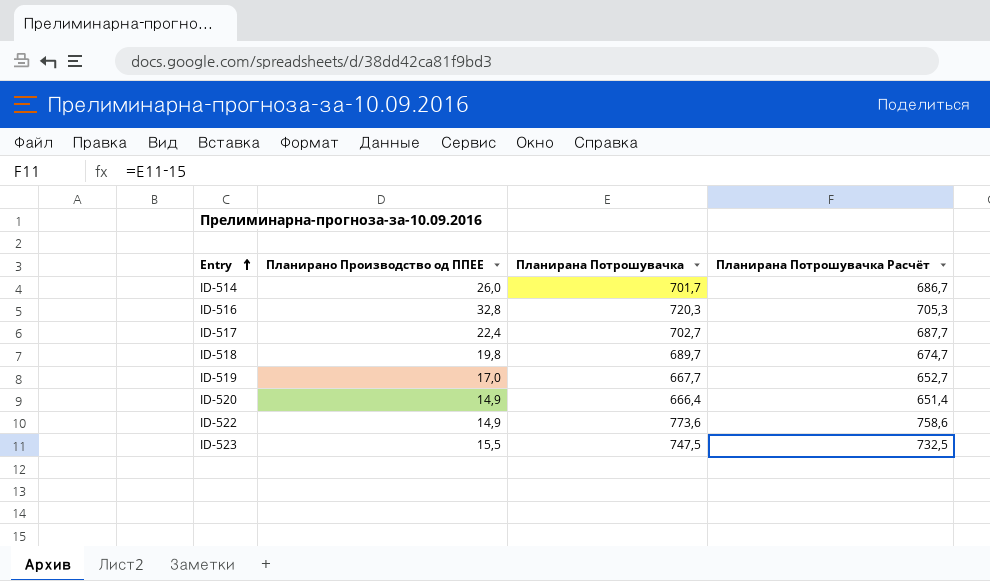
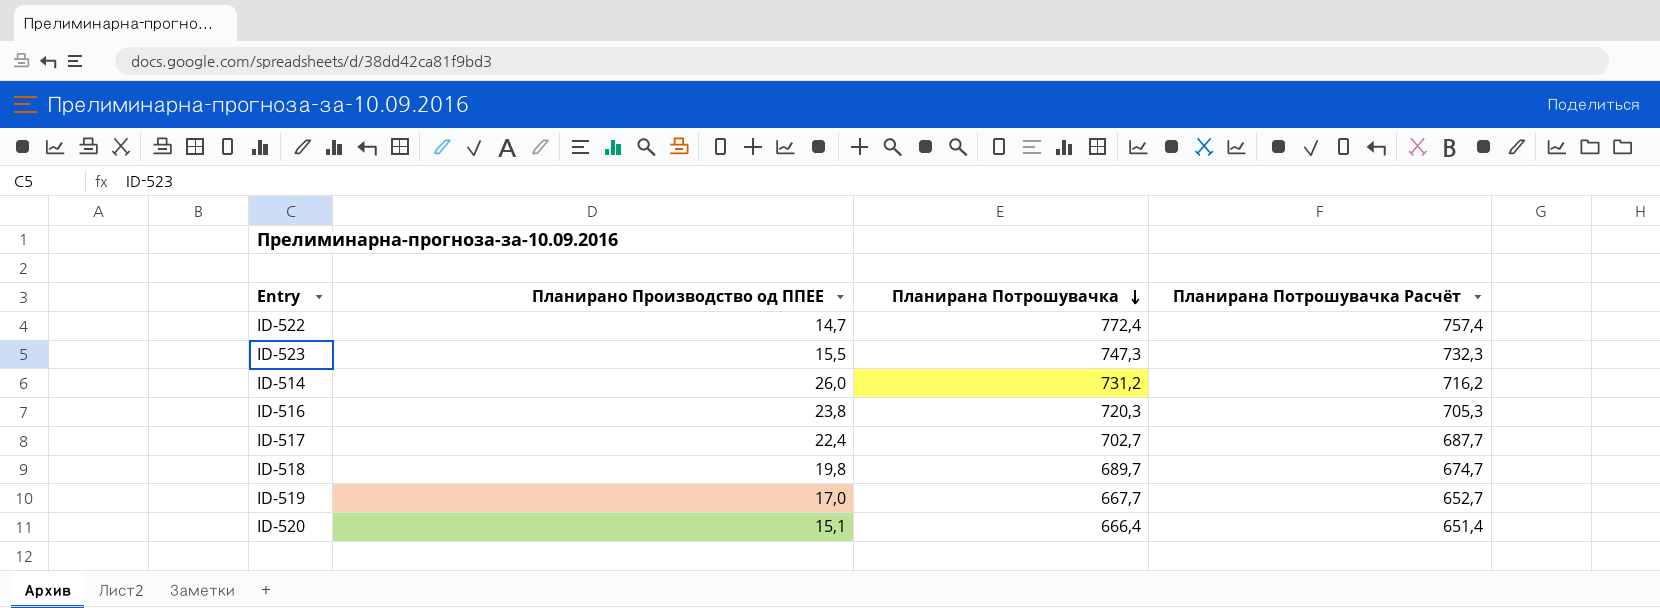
row order: Entry ascending -> Планирана Потрошувачка descending
ID-522 | Планирано Производство од ППЕЕ: 14,9 -> 14,7
ID-522 | Планирана Потрошувачка: 773,6 -> 772,4
ID-522 | Планирана Потрошувачка Расчёт: 758,6 -> 757,4
ID-523 | Планирана Потрошувачка: 747,5 -> 747,3
ID-523 | Планирана Потрошувачка Расчёт: 732,5 -> 732,3
ID-514 | Планирана Потрошувачка: 701,7 -> 731,2
ID-514 | Планирана Потрошувачка Расчёт: 686,7 -> 716,2
ID-516 | Планирано Производство од ППЕЕ: 32,8 -> 23,8
ID-520 | Планирано Производство од ППЕЕ: 14,9 -> 15,1

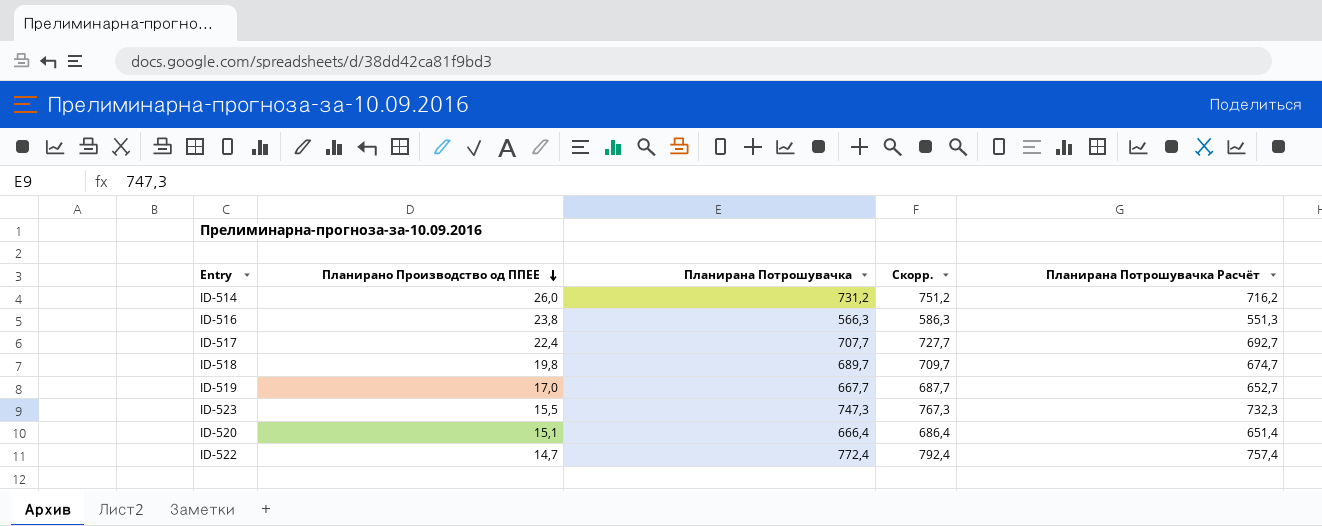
row order: Планирана Потрошувачка descending -> Планирано Производство од ППЕЕ descending
column Скорр. | formula: none -> [Планирана Потрошувачка] + 20
ID-516 | Планирана Потрошувачка: 720,3 -> 566,3
ID-516 | Планирана Потрошувачка Расчёт: 705,3 -> 551,3
ID-517 | Планирана Потрошувачка: 702,7 -> 707,7
ID-517 | Планирана Потрошувачка Расчёт: 687,7 -> 692,7

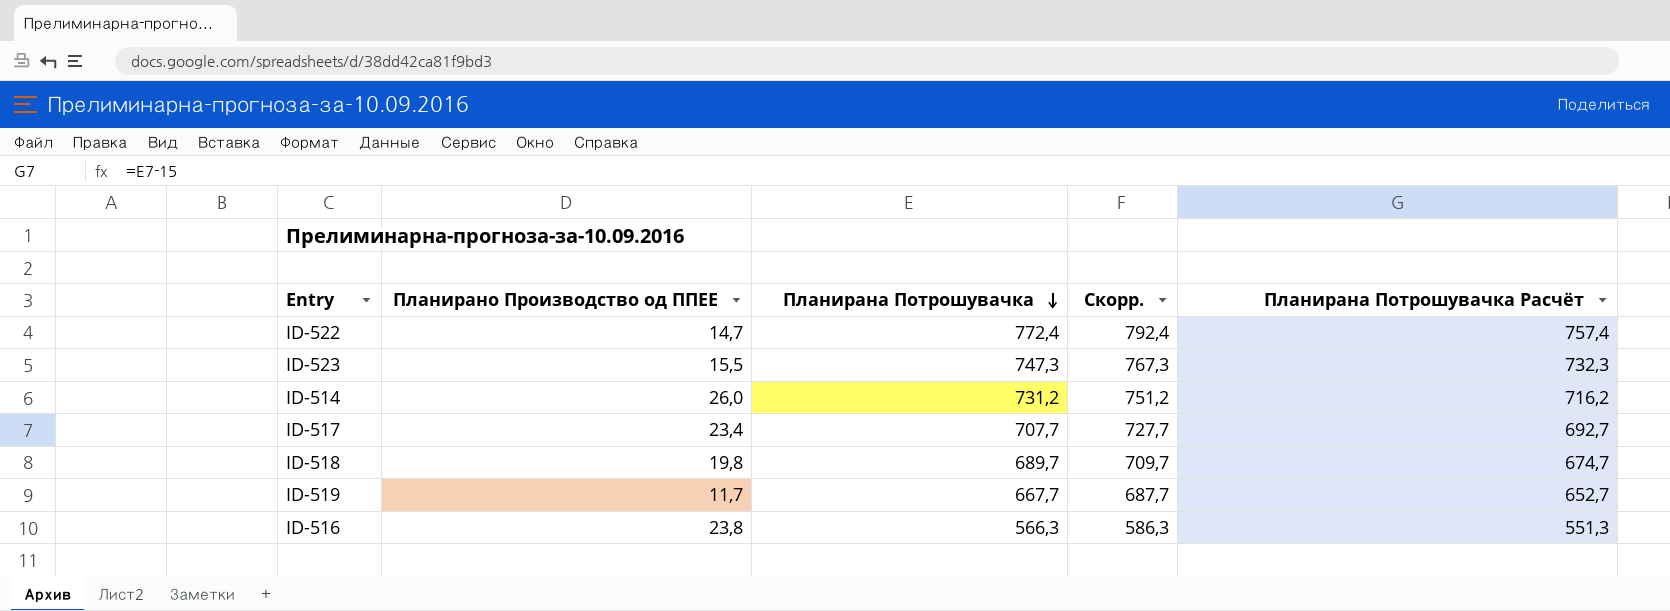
row order: Планирано Производство од ППЕЕ descending -> Планирана Потрошувачка descending
row ID-520: 15,1 | 666,4 | 686,4 | 651,4 -> none
ID-517 | Планирано Производство од ППЕЕ: 22,4 -> 23,4
ID-519 | Планирано Производство од ППЕЕ: 17,0 -> 11,7

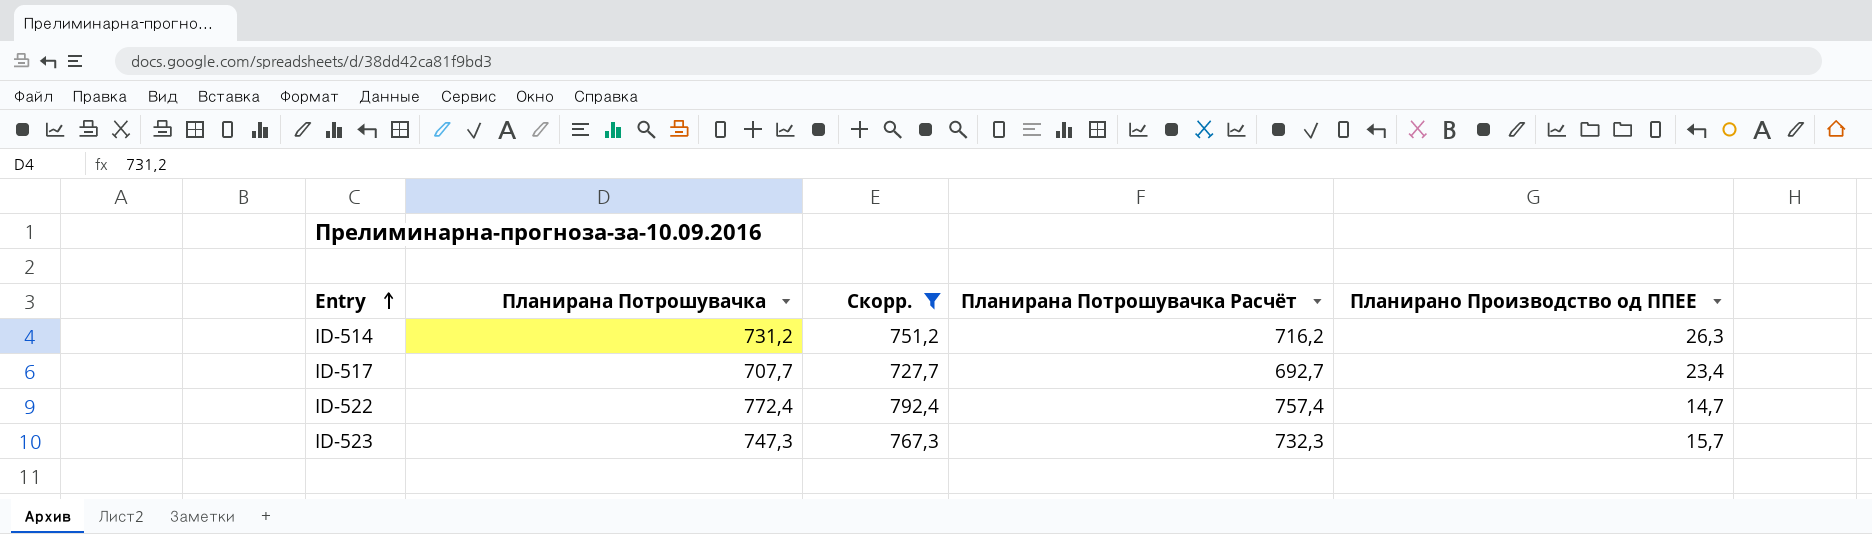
filter: none -> Скорр. >= 727,7
row order: Планирана Потрошувачка descending -> Entry ascending
column Планирано Производство од ППЕЕ | position: 2 -> 5
ID-514 | Планирано Производство од ППЕЕ: 26,0 -> 26,3
ID-523 | Планирано Производство од ППЕЕ: 15,5 -> 15,7

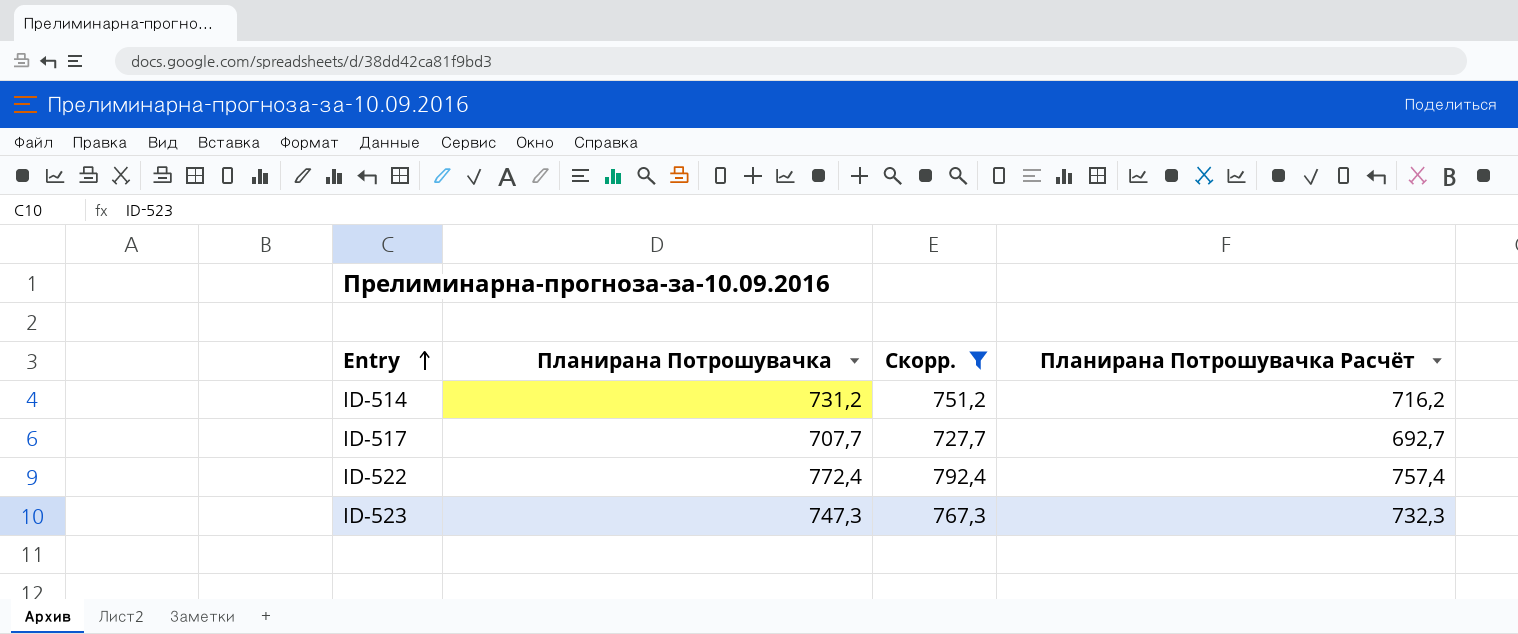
column Планирано Производство од ППЕЕ | position: 5 -> none

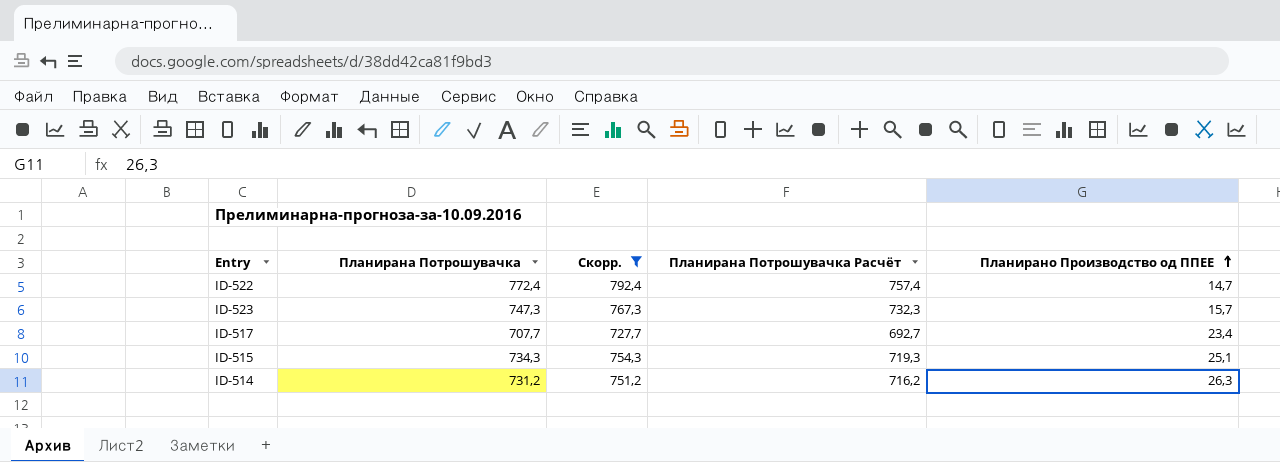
row order: Entry ascending -> Планирано Производство од ППЕЕ ascending
column Планирано Производство од ППЕЕ | position: none -> 5
row ID-515: none -> 734,3 | 754,3 | 719,3 | 25,1

